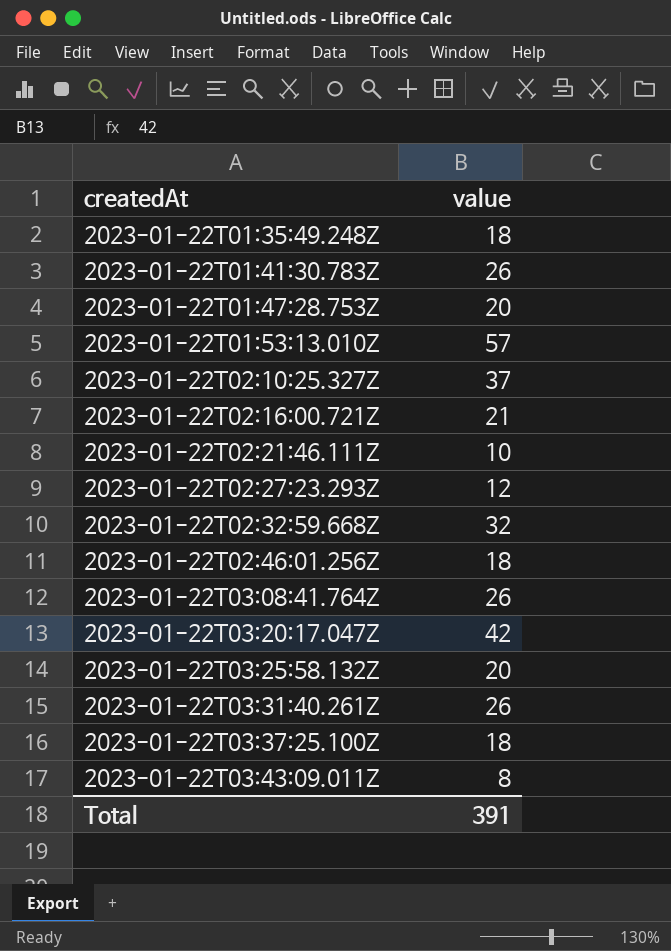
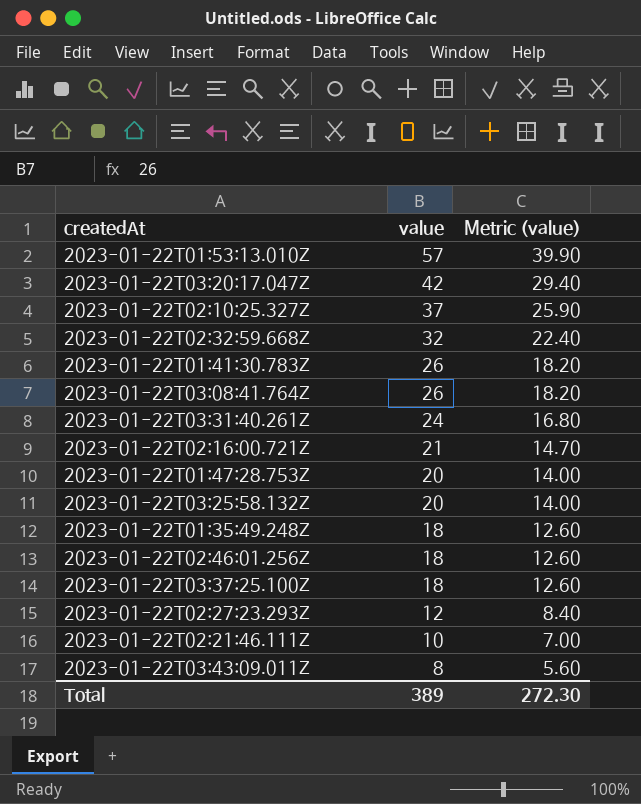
row order: createdAt ascending -> value descending
column Metric (value) | formula: none -> [value] * 0.7
2023-01-22T03:31:40.261Z | value: 26 -> 24
Total | value: 391 -> 389

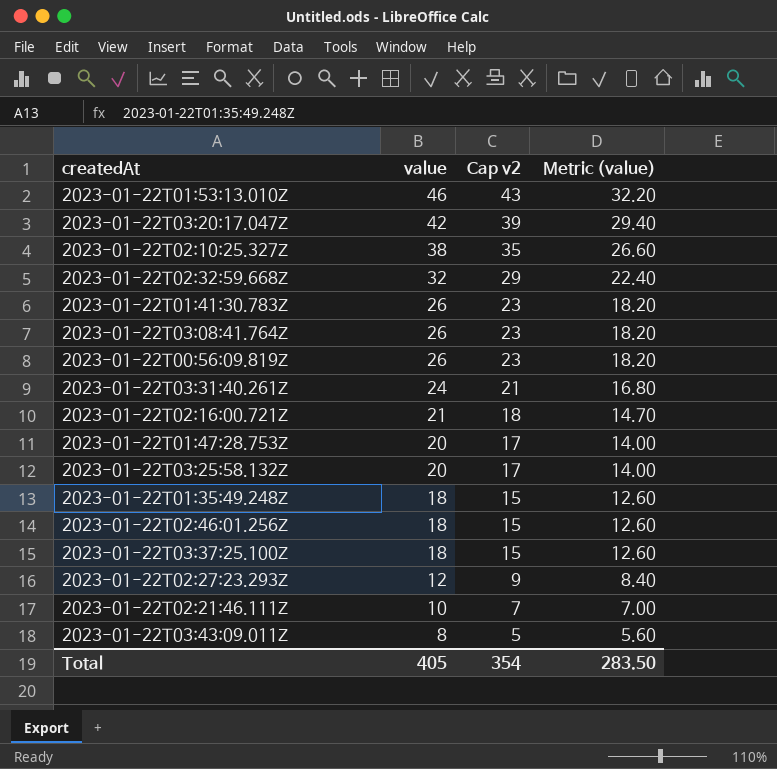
column Cap v2 | formula: none -> [value] - 3
2023-01-22T01:53:13.010Z | value: 57 -> 46
2023-01-22T01:53:13.010Z | Metric (value): 39.90 -> 32.20
2023-01-22T02:10:25.327Z | value: 37 -> 38
2023-01-22T02:10:25.327Z | Metric (value): 25.90 -> 26.60
row 2023-01-22T00:56:09.819Z: none -> 26 | 23 | 18.20
Total | value: 389 -> 405
Total | Metric (value): 272.30 -> 283.50

